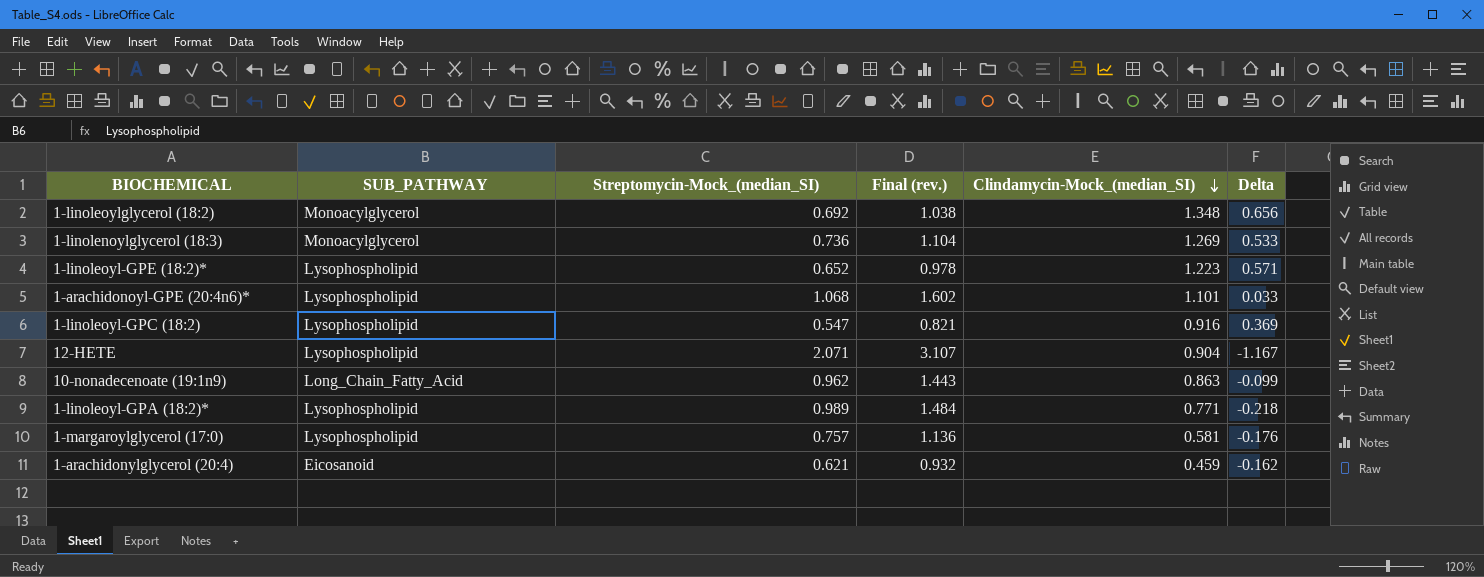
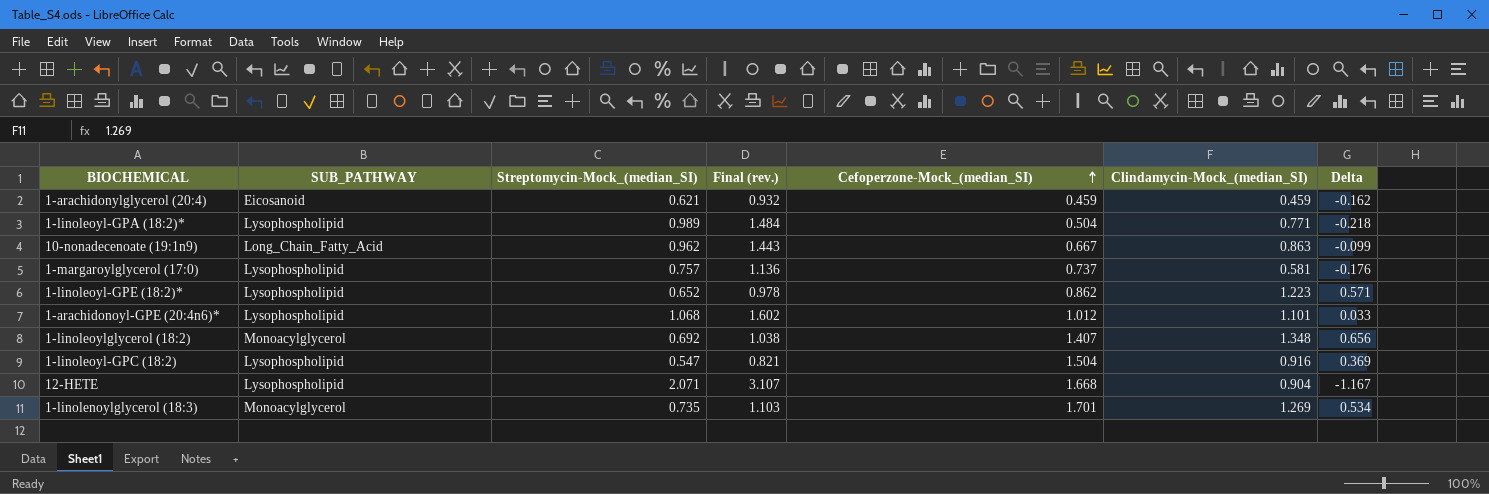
row order: Clindamycin-Mock_(median_SI) descending -> Cefoperzone-Mock_(median_SI) ascending
column Cefoperzone-Mock_(median_SI) | position: none -> 5
1-linolenoylglycerol (18:3) | Streptomycin-Mock_(median_SI): 0.736 -> 0.735
1-linolenoylglycerol (18:3) | Final (rev.): 1.104 -> 1.103
1-linolenoylglycerol (18:3) | Delta: 0.533 -> 0.534

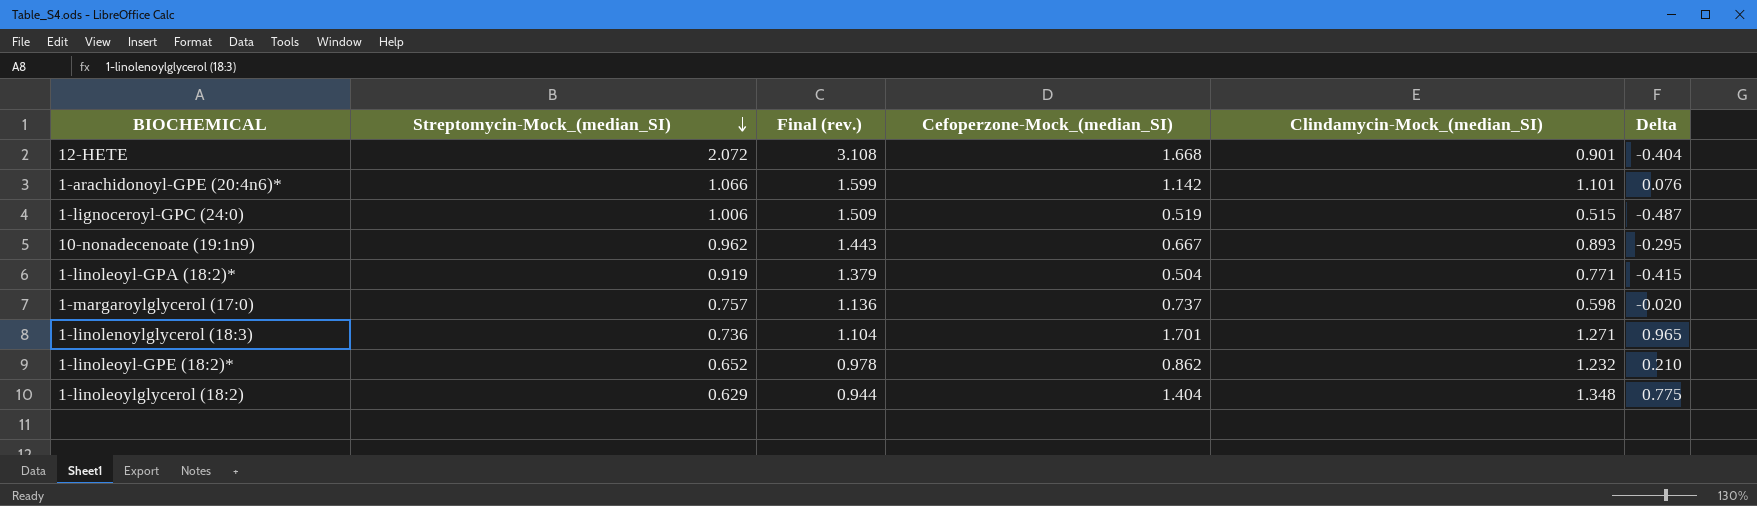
row order: Cefoperzone-Mock_(median_SI) ascending -> Streptomycin-Mock_(median_SI) descending
column SUB_PATHWAY | position: 2 -> none
column Delta | formula: [Clindamycin-Mock_(median_SI)] - [Streptomycin-Mock_(median_SI)] -> [Cefoperzone-Mock_(median_SI)] - [Streptomycin-Mock_(median_SI)]
row 1-arachidonylglycerol (20:4): Eicosanoid | 0.621 | 0.932 | 0.459 | 0.459 | -0.162 -> none
row 1-linoleoyl-GPC (18:2): Lysophospholipid | 0.547 | 0.821 | 1.504 | 0.916 | 0.369 -> none
12-HETE | Streptomycin-Mock_(median_SI): 2.071 -> 2.072
12-HETE | Final (rev.): 3.107 -> 3.108
12-HETE | Clindamycin-Mock_(median_SI): 0.904 -> 0.901
1-arachidonoyl-GPE (20:4n6)* | Streptomycin-Mock_(median_SI): 1.068 -> 1.066
1-arachidonoyl-GPE (20:4n6)* | Final (rev.): 1.602 -> 1.599
1-arachidonoyl-GPE (20:4n6)* | Cefoperzone-Mock_(median_SI): 1.012 -> 1.142
row 1-lignoceroyl-GPC (24:0): none -> 1.006 | 1.509 | 0.519 | 0.515 | -0.487
10-nonadecenoate (19:1n9) | Clindamycin-Mock_(median_SI): 0.863 -> 0.893
1-linoleoyl-GPA (18:2)* | Streptomycin-Mock_(median_SI): 0.989 -> 0.919
1-linoleoyl-GPA (18:2)* | Final (rev.): 1.484 -> 1.379
1-margaroylglycerol (17:0) | Clindamycin-Mock_(median_SI): 0.581 -> 0.598
1-linolenoylglycerol (18:3) | Streptomycin-Mock_(median_SI): 0.735 -> 0.736
1-linolenoylglycerol (18:3) | Final (rev.): 1.103 -> 1.104
1-linolenoylglycerol (18:3) | Clindamycin-Mock_(median_SI): 1.269 -> 1.271
1-linoleoyl-GPE (18:2)* | Clindamycin-Mock_(median_SI): 1.223 -> 1.232
1-linoleoylglycerol (18:2) | Streptomycin-Mock_(median_SI): 0.692 -> 0.629
1-linoleoylglycerol (18:2) | Final (rev.): 1.038 -> 0.944
1-linoleoylglycerol (18:2) | Cefoperzone-Mock_(median_SI): 1.407 -> 1.404

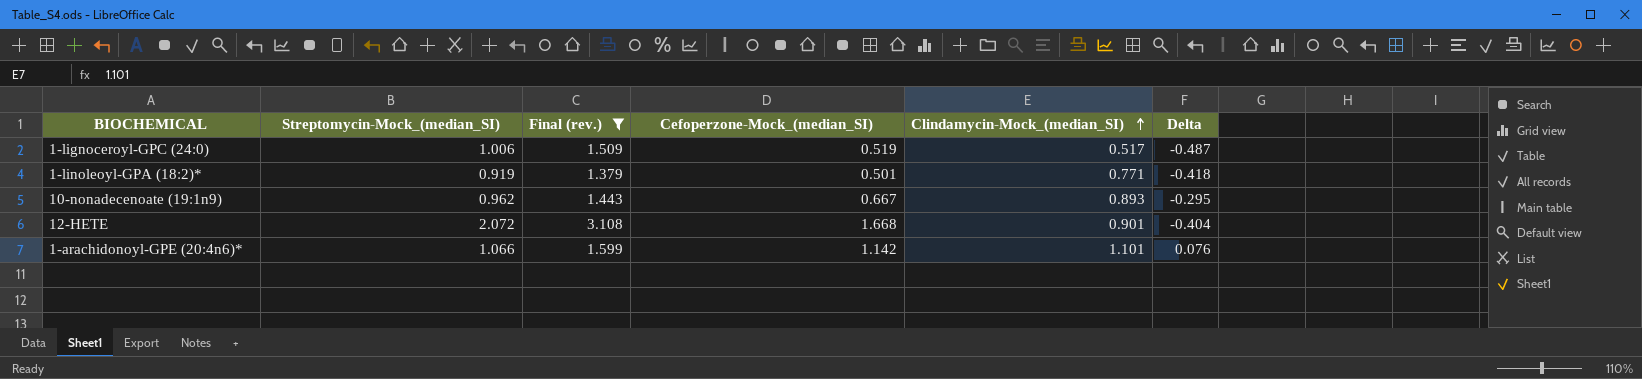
filter: none -> Final (rev.) >= 1.379
row order: Streptomycin-Mock_(median_SI) descending -> Clindamycin-Mock_(median_SI) ascending
1-lignoceroyl-GPC (24:0) | Clindamycin-Mock_(median_SI): 0.515 -> 0.517
1-linoleoyl-GPA (18:2)* | Cefoperzone-Mock_(median_SI): 0.504 -> 0.501
1-linoleoyl-GPA (18:2)* | Delta: -0.415 -> -0.418

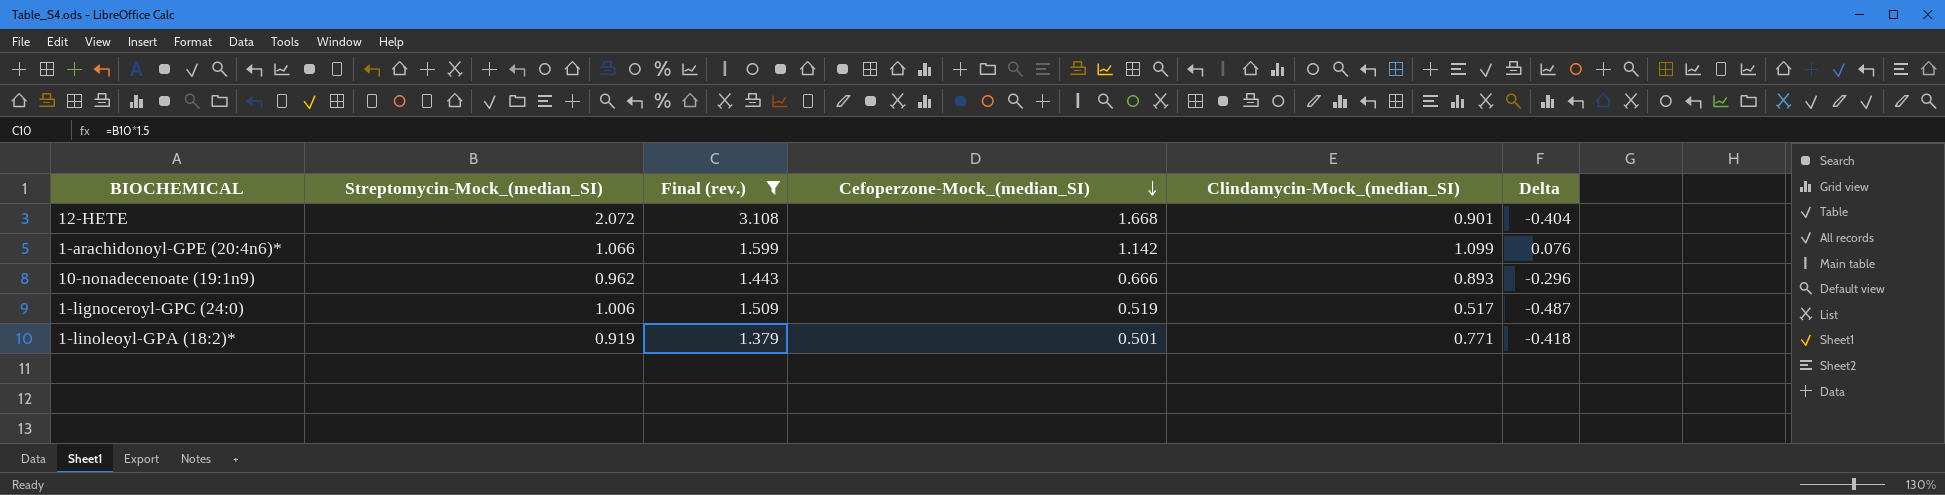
row order: Clindamycin-Mock_(median_SI) ascending -> Cefoperzone-Mock_(median_SI) descending
1-arachidonoyl-GPE (20:4n6)* | Clindamycin-Mock_(median_SI): 1.101 -> 1.099
10-nonadecenoate (19:1n9) | Cefoperzone-Mock_(median_SI): 0.667 -> 0.666
10-nonadecenoate (19:1n9) | Delta: -0.295 -> -0.296

